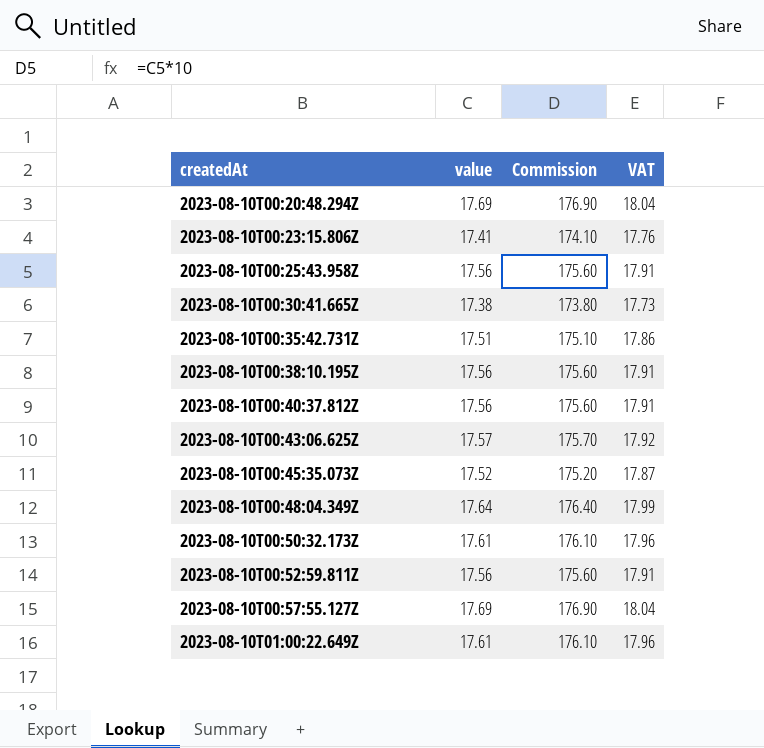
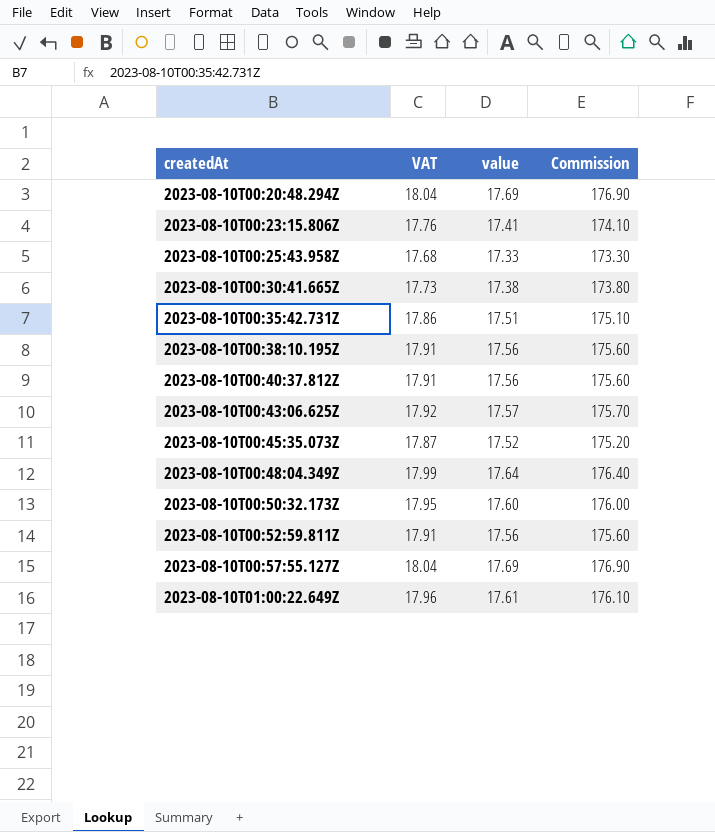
column VAT | position: 4 -> 2
2023-08-10T00:25:43.958Z | VAT: 17.91 -> 17.68
2023-08-10T00:25:43.958Z | value: 17.56 -> 17.33
2023-08-10T00:25:43.958Z | Commission: 175.60 -> 173.30
2023-08-10T00:50:32.173Z | VAT: 17.96 -> 17.95
2023-08-10T00:50:32.173Z | value: 17.61 -> 17.60
2023-08-10T00:50:32.173Z | Commission: 176.10 -> 176.00

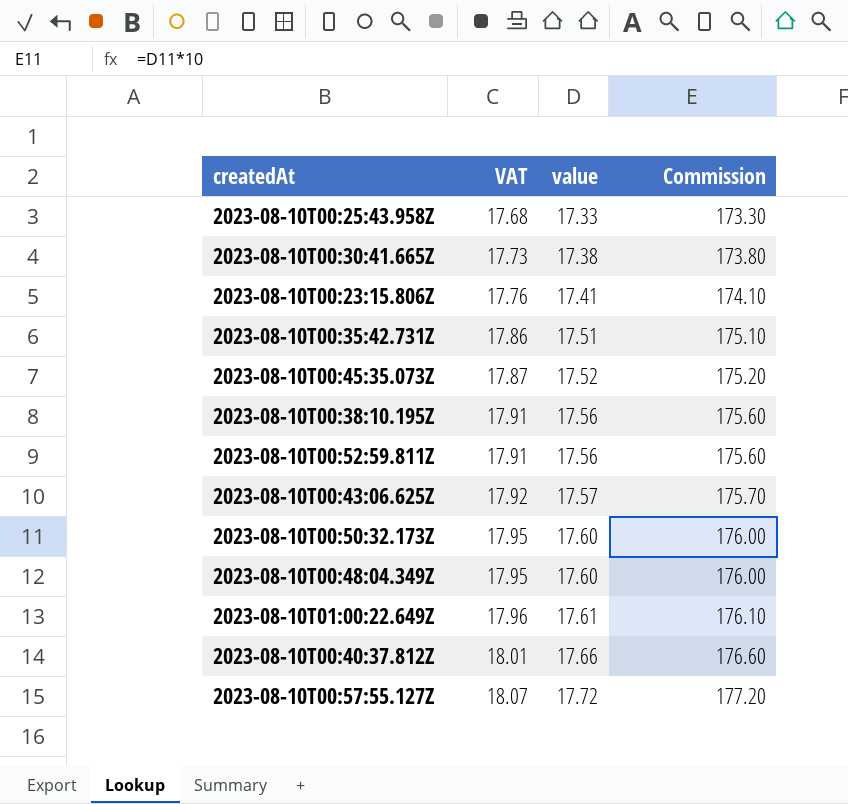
row order: createdAt ascending -> VAT ascending
row 2023-08-10T00:20:48.294Z: 18.04 | 17.69 | 176.90 -> none
2023-08-10T00:48:04.349Z | VAT: 17.99 -> 17.95
2023-08-10T00:48:04.349Z | value: 17.64 -> 17.60
2023-08-10T00:48:04.349Z | Commission: 176.40 -> 176.00
2023-08-10T00:40:37.812Z | VAT: 17.91 -> 18.01
2023-08-10T00:40:37.812Z | value: 17.56 -> 17.66
2023-08-10T00:40:37.812Z | Commission: 175.60 -> 176.60
2023-08-10T00:57:55.127Z | VAT: 18.04 -> 18.07
2023-08-10T00:57:55.127Z | value: 17.69 -> 17.72
2023-08-10T00:57:55.127Z | Commission: 176.90 -> 177.20

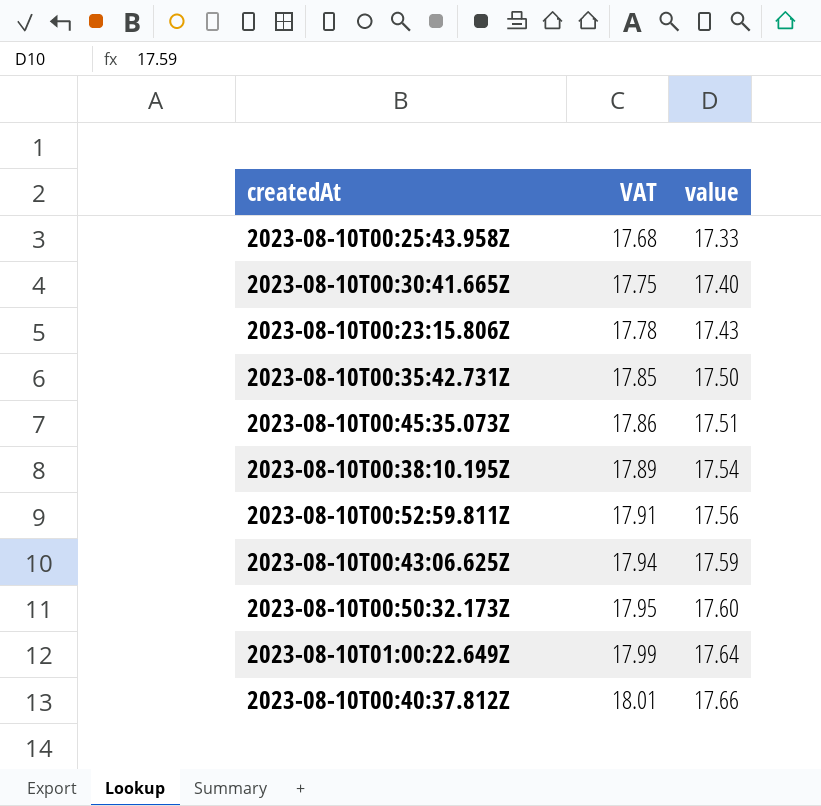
column Commission | formula: [value] * 10 -> none
row 2023-08-10T00:48:04.349Z: 17.95 | 17.60 | 176.00 -> none
row 2023-08-10T00:57:55.127Z: 18.07 | 17.72 | 177.20 -> none
2023-08-10T00:30:41.665Z | VAT: 17.73 -> 17.75
2023-08-10T00:30:41.665Z | value: 17.38 -> 17.40
2023-08-10T00:23:15.806Z | VAT: 17.76 -> 17.78
2023-08-10T00:23:15.806Z | value: 17.41 -> 17.43
2023-08-10T00:35:42.731Z | VAT: 17.86 -> 17.85
2023-08-10T00:35:42.731Z | value: 17.51 -> 17.50
2023-08-10T00:45:35.073Z | VAT: 17.87 -> 17.86
2023-08-10T00:45:35.073Z | value: 17.52 -> 17.51
2023-08-10T00:38:10.195Z | VAT: 17.91 -> 17.89
2023-08-10T00:38:10.195Z | value: 17.56 -> 17.54
2023-08-10T00:43:06.625Z | VAT: 17.92 -> 17.94
2023-08-10T00:43:06.625Z | value: 17.57 -> 17.59
2023-08-10T01:00:22.649Z | VAT: 17.96 -> 17.99
2023-08-10T01:00:22.649Z | value: 17.61 -> 17.64

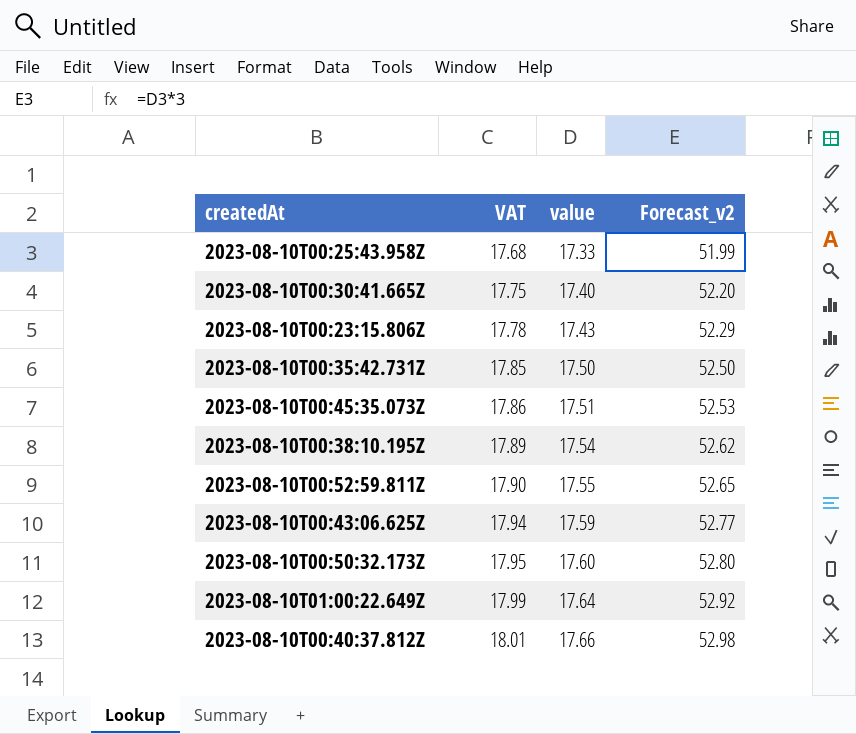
column Forecast_v2 | formula: none -> [value] * 3
2023-08-10T00:52:59.811Z | VAT: 17.91 -> 17.90
2023-08-10T00:52:59.811Z | value: 17.56 -> 17.55

